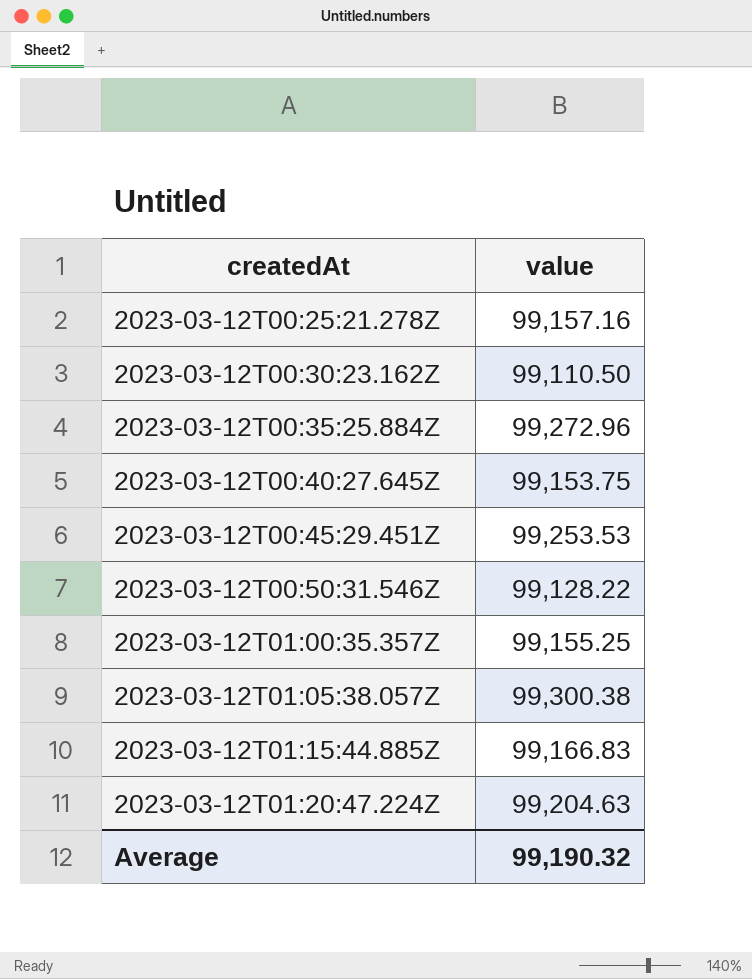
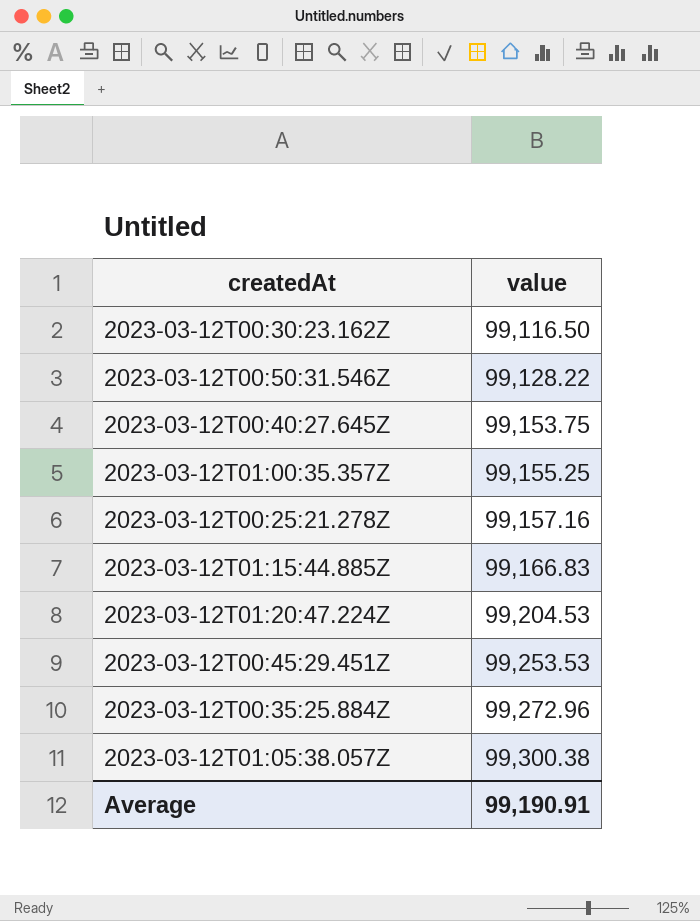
row order: createdAt ascending -> value ascending
2023-03-12T00:30:23.162Z | value: 99,110.50 -> 99,116.50
2023-03-12T01:20:47.224Z | value: 99,204.63 -> 99,204.53
Average | value: 99,190.32 -> 99,190.91

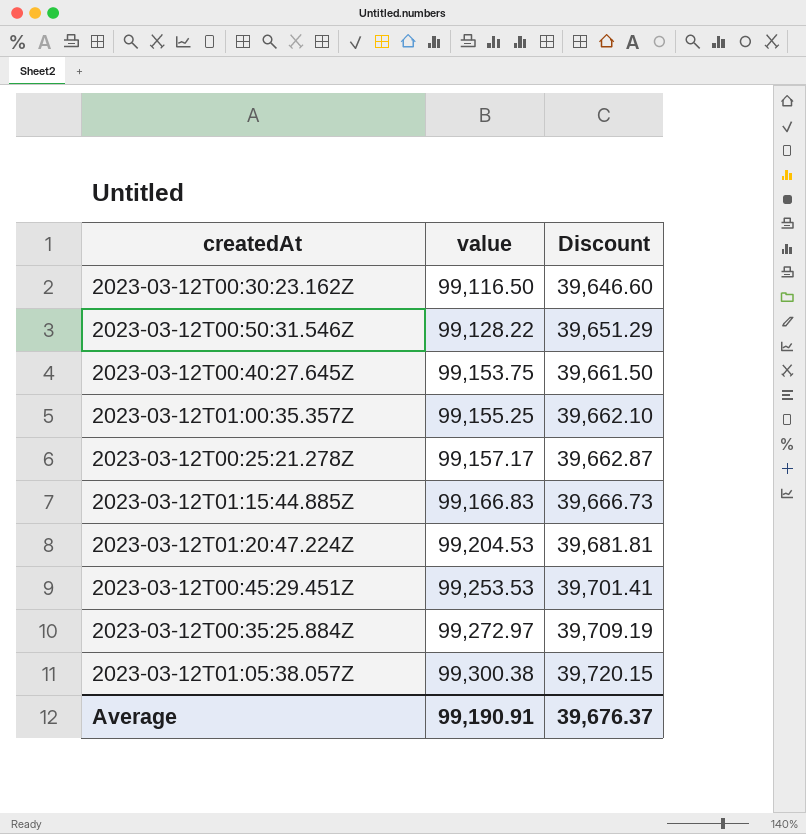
column Discount | formula: none -> [value] * 0.4
2023-03-12T00:25:21.278Z | value: 99,157.16 -> 99,157.17
2023-03-12T00:35:25.884Z | value: 99,272.96 -> 99,272.97

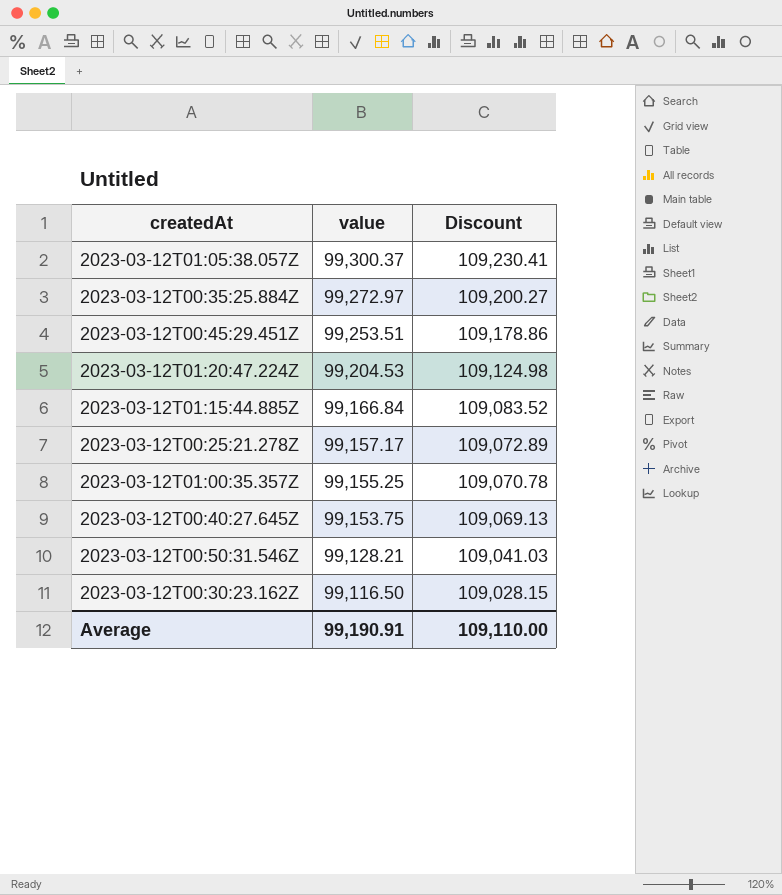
row order: value ascending -> value descending
column Discount | formula: [value] * 0.4 -> [value] * 1.1
2023-03-12T01:05:38.057Z | value: 99,300.38 -> 99,300.37
2023-03-12T00:45:29.451Z | value: 99,253.53 -> 99,253.51
2023-03-12T01:15:44.885Z | value: 99,166.83 -> 99,166.84
2023-03-12T00:50:31.546Z | value: 99,128.22 -> 99,128.21
Average | Discount: 39,676.37 -> 109,110.00

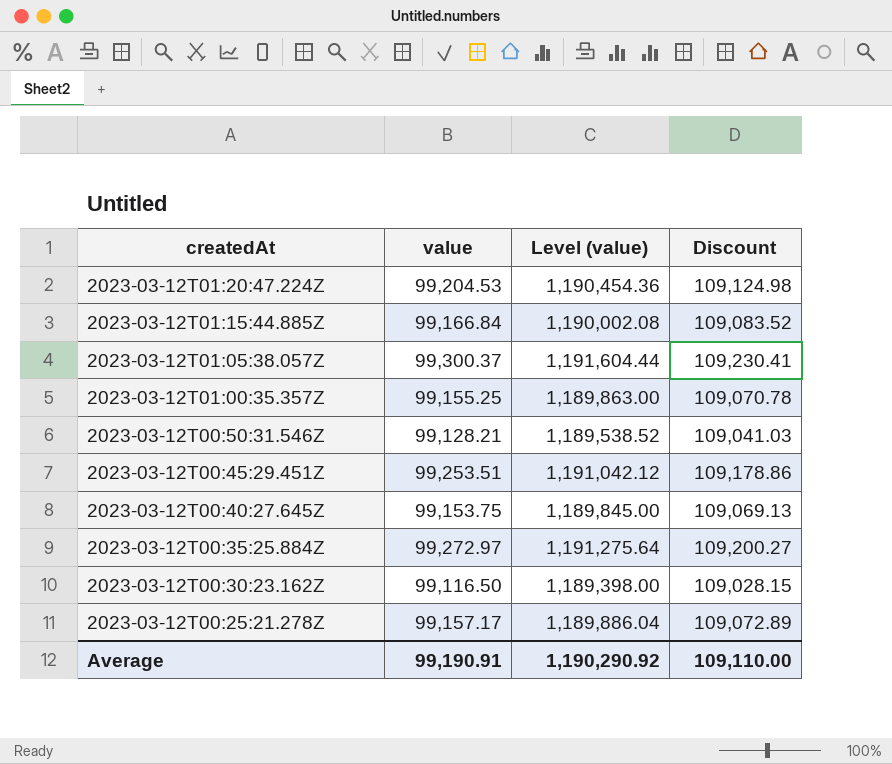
row order: value descending -> createdAt descending
column Level (value) | formula: none -> [value] * 12

